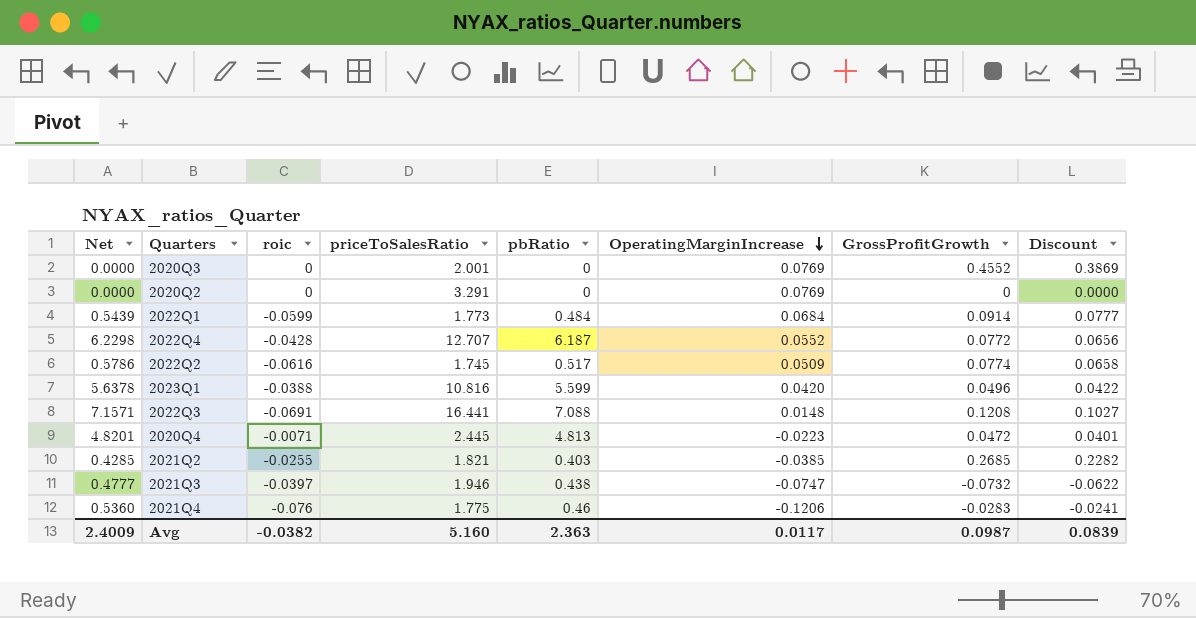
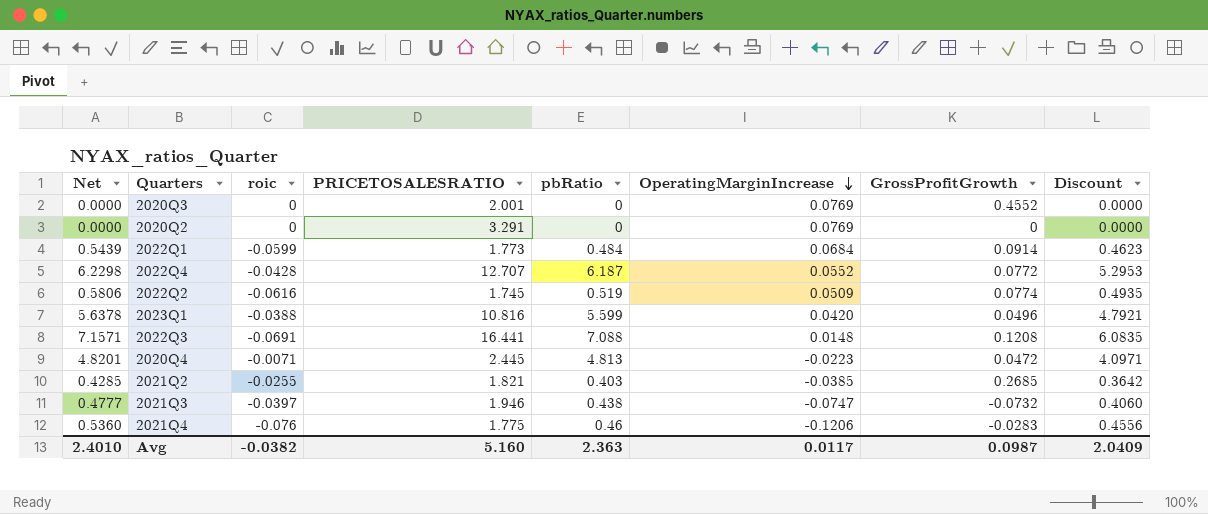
column name: priceToSalesRatio -> PRICETOSALESRATIO
column Discount | formula: [GrossProfitGrowth] * 0.85 -> [Net] * 0.85
2022Q2 | Net: 0.5786 -> 0.5806
2022Q2 | pbRatio: 0.517 -> 0.519
Avg | Net: 2.4009 -> 2.4010
Avg | Discount: 0.0839 -> 2.0409

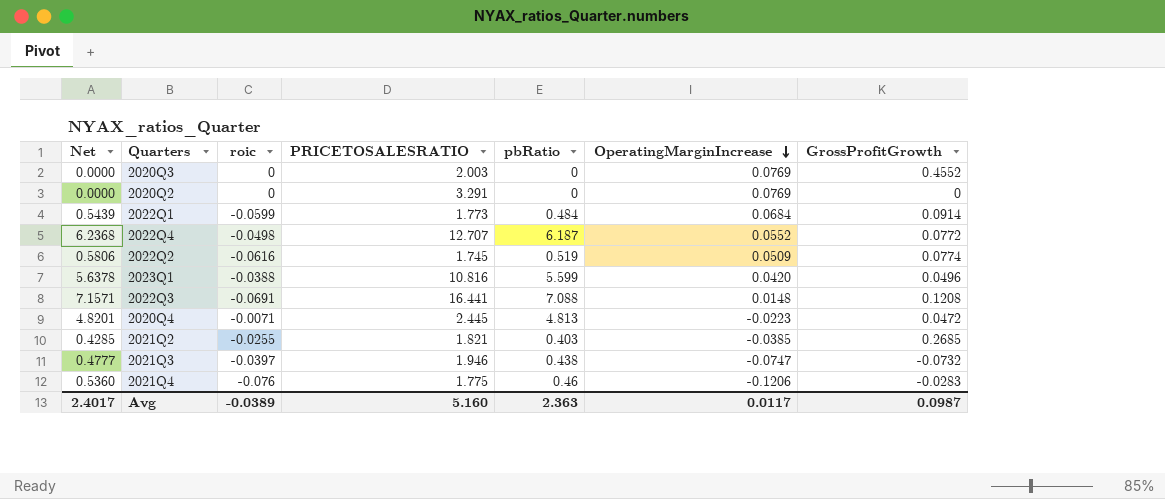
column Discount | formula: [Net] * 0.85 -> none
2020Q3 | PRICETOSALESRATIO: 2.001 -> 2.003
2022Q4 | Net: 6.2298 -> 6.2368
2022Q4 | roic: -0.0428 -> -0.0498
Avg | Net: 2.4010 -> 2.4017
Avg | roic: -0.0382 -> -0.0389

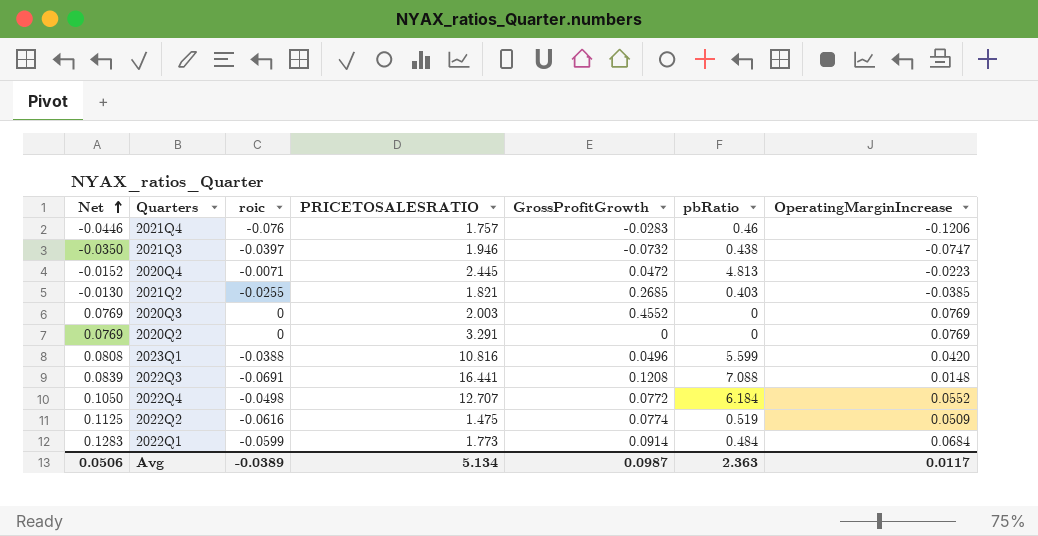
row order: OperatingMarginIncrease descending -> Net ascending
column Net | formula: [pbRatio] - [roic] -> [OperatingMarginIncrease] - [roic]
column GrossProfitGrowth | position: 7 -> 5
2021Q4 | PRICETOSALESRATIO: 1.775 -> 1.757
2022Q4 | pbRatio: 6.187 -> 6.184
2022Q2 | PRICETOSALESRATIO: 1.745 -> 1.475
Avg | Net: 2.4017 -> 0.0506
Avg | PRICETOSALESRATIO: 5.160 -> 5.134

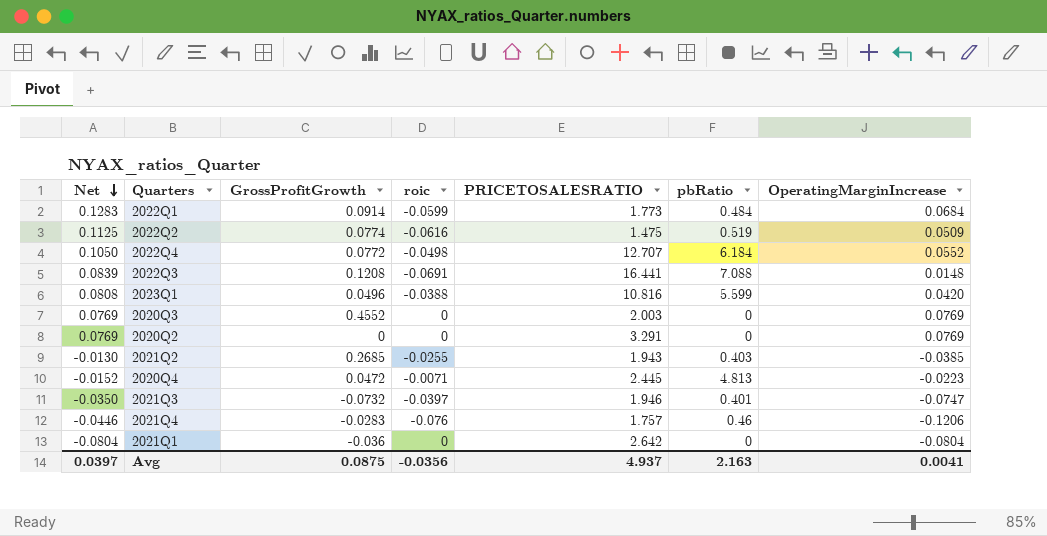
row order: Net ascending -> Net descending
column GrossProfitGrowth | position: 5 -> 3
2021Q2 | PRICETOSALESRATIO: 1.821 -> 1.943
2021Q3 | pbRatio: 0.438 -> 0.401
row 2021Q1: none -> -0.0804 | -0.036 | 0 | 2.642 | 0 | -0.0804
Avg | Net: 0.0506 -> 0.0397
Avg | GrossProfitGrowth: 0.0987 -> 0.0875
Avg | roic: -0.0389 -> -0.0356
Avg | PRICETOSALESRATIO: 5.134 -> 4.937
Avg | pbRatio: 2.363 -> 2.163
Avg | OperatingMarginIncrease: 0.0117 -> 0.0041

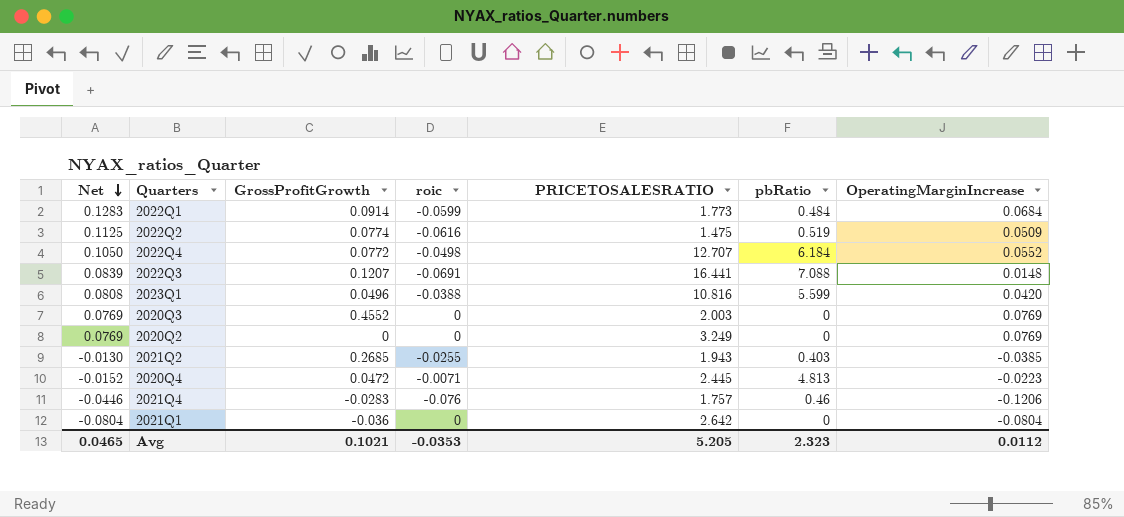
row 2021Q3: -0.0350 | -0.0732 | -0.0397 | 1.946 | 0.401 | -0.0747 -> none
2022Q3 | GrossProfitGrowth: 0.1208 -> 0.1207
2020Q2 | PRICETOSALESRATIO: 3.291 -> 3.249
Avg | Net: 0.0397 -> 0.0465
Avg | GrossProfitGrowth: 0.0875 -> 0.1021
Avg | roic: -0.0356 -> -0.0353
Avg | PRICETOSALESRATIO: 4.937 -> 5.205
Avg | pbRatio: 2.163 -> 2.323
Avg | OperatingMarginIncrease: 0.0041 -> 0.0112

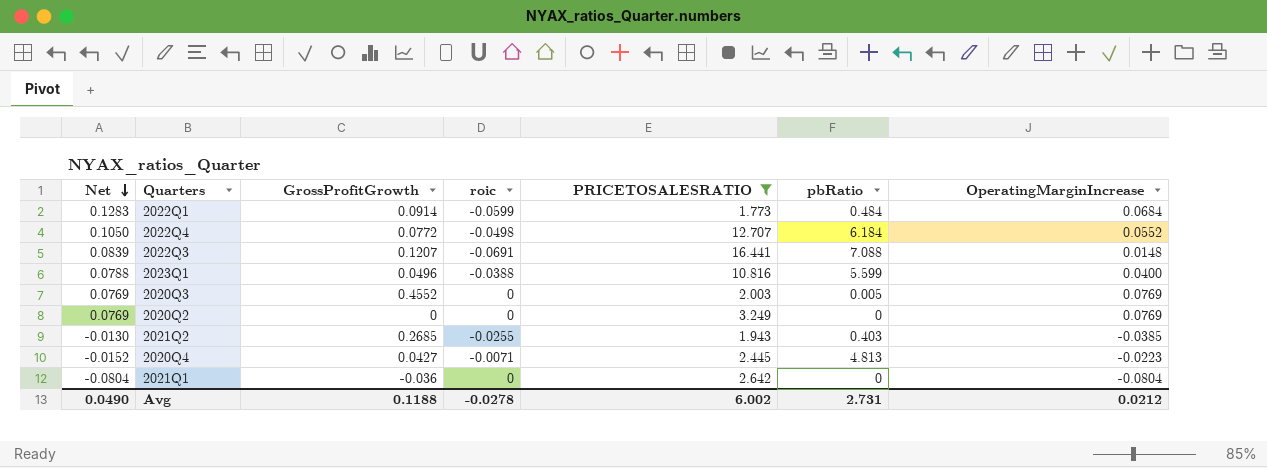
filter: none -> PRICETOSALESRATIO >= 1.773
2023Q1 | Net: 0.0808 -> 0.0788
2023Q1 | OperatingMarginIncrease: 0.0420 -> 0.0400
2020Q3 | pbRatio: 0 -> 0.005
2020Q4 | GrossProfitGrowth: 0.0472 -> 0.0427
Avg | Net: 0.0465 -> 0.0490
Avg | GrossProfitGrowth: 0.1021 -> 0.1188
Avg | roic: -0.0353 -> -0.0278
Avg | PRICETOSALESRATIO: 5.205 -> 6.002
Avg | pbRatio: 2.323 -> 2.731
Avg | OperatingMarginIncrease: 0.0112 -> 0.0212

